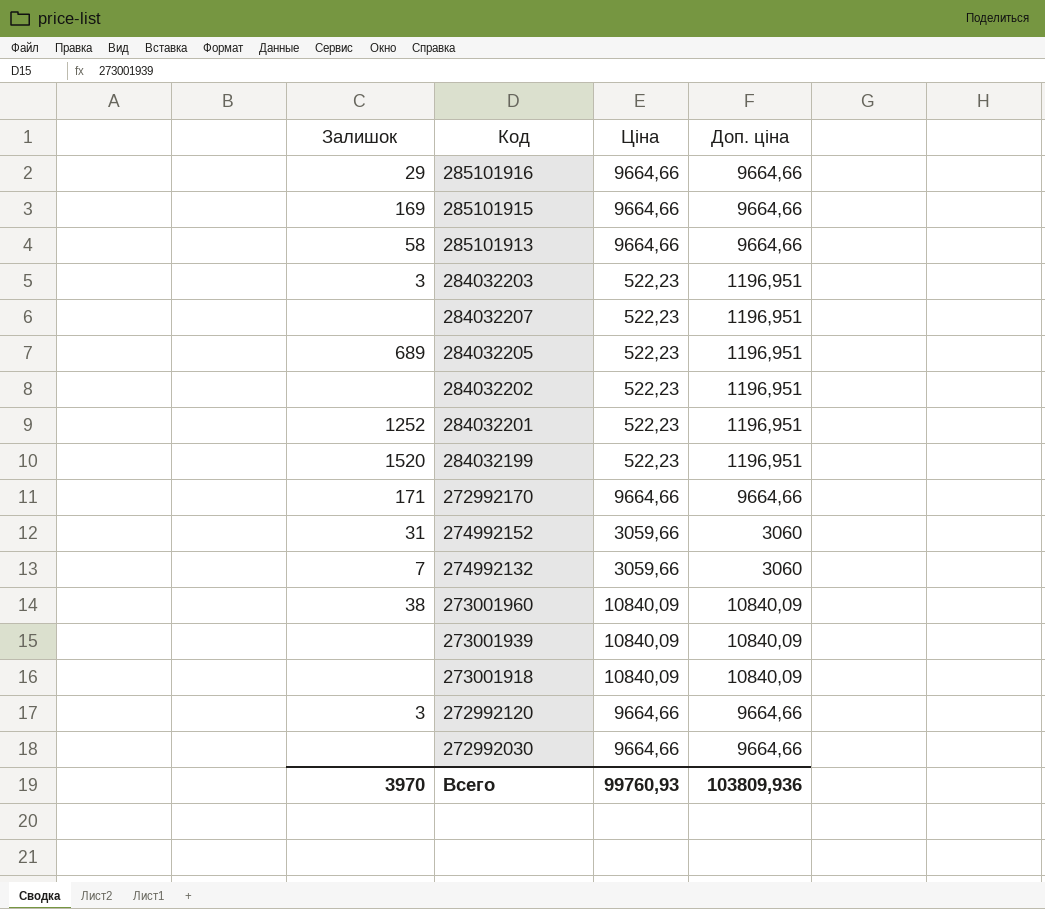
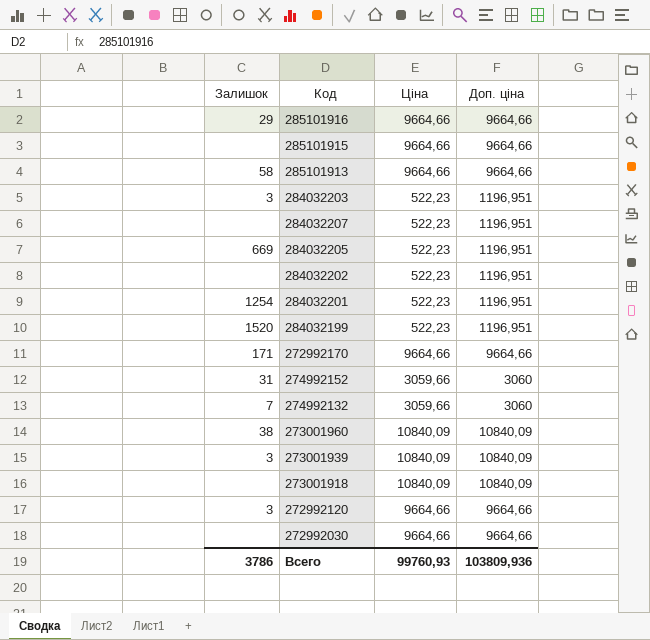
285101915 | Залишок: 169 -> none
284032205 | Залишок: 689 -> 669
284032201 | Залишок: 1252 -> 1254
273001939 | Залишок: none -> 3
Всего | Залишок: 3970 -> 3786

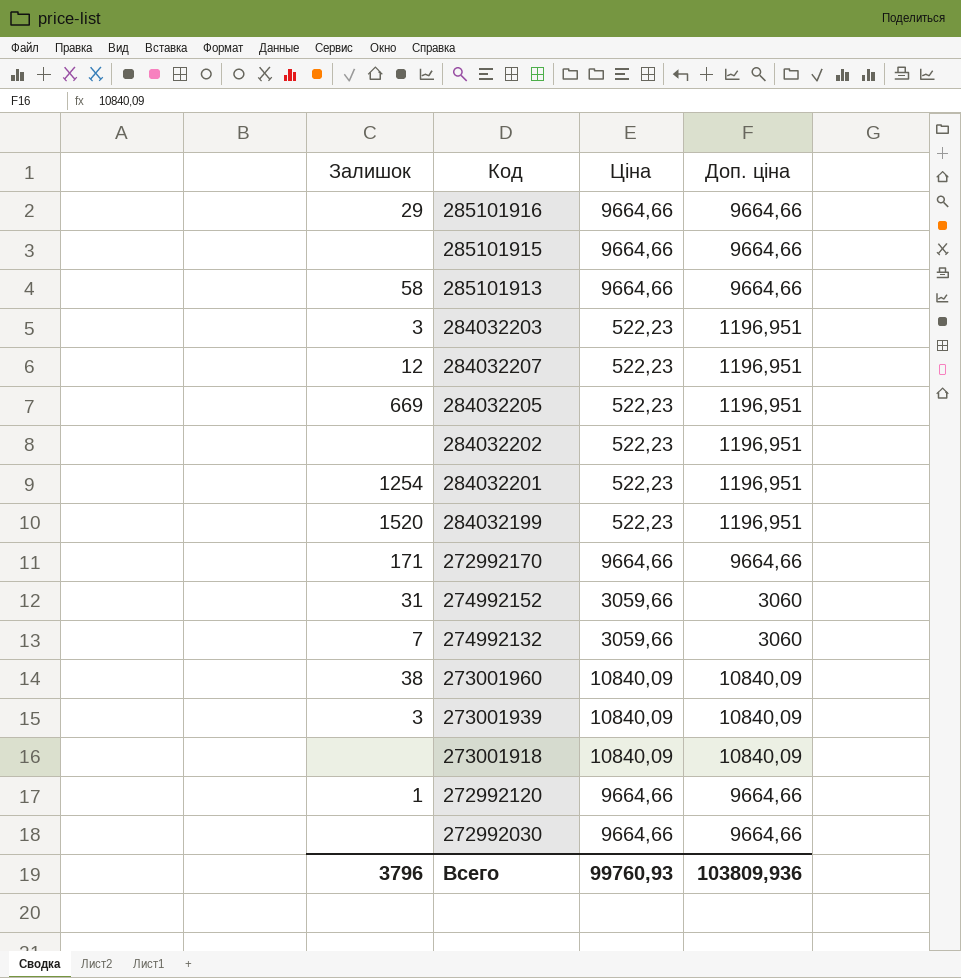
284032207 | Залишок: none -> 12
272992120 | Залишок: 3 -> 1
Всего | Залишок: 3786 -> 3796

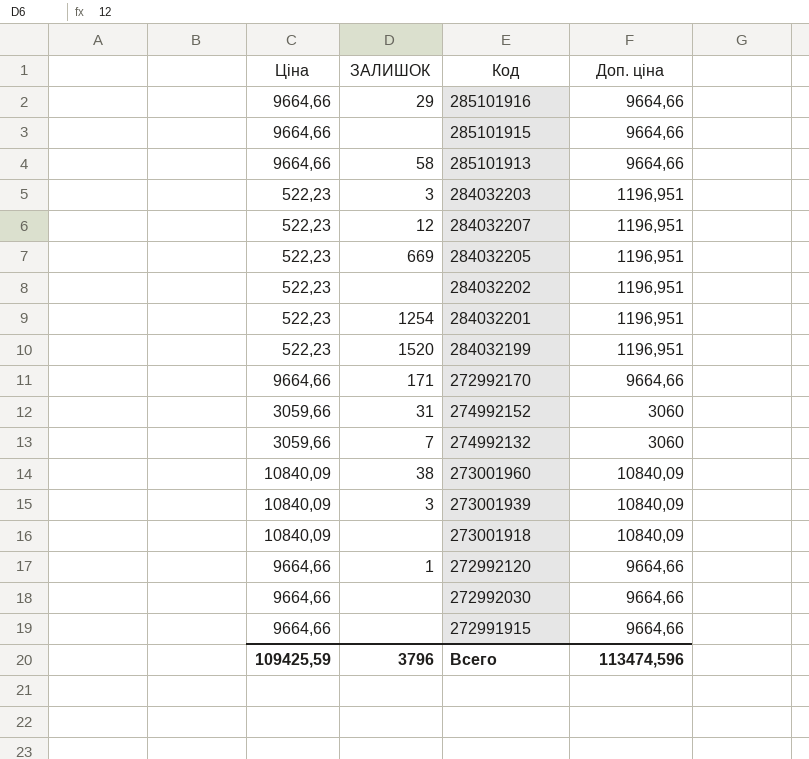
column Ціна | position: 3 -> 1
column name: Залишок -> ЗАЛИШОК
row 272991915: none -> 9664,66 | none | 9664,66
Всего | Ціна: 99760,93 -> 109425,59
Всего | Доп. ціна: 103809,936 -> 113474,596

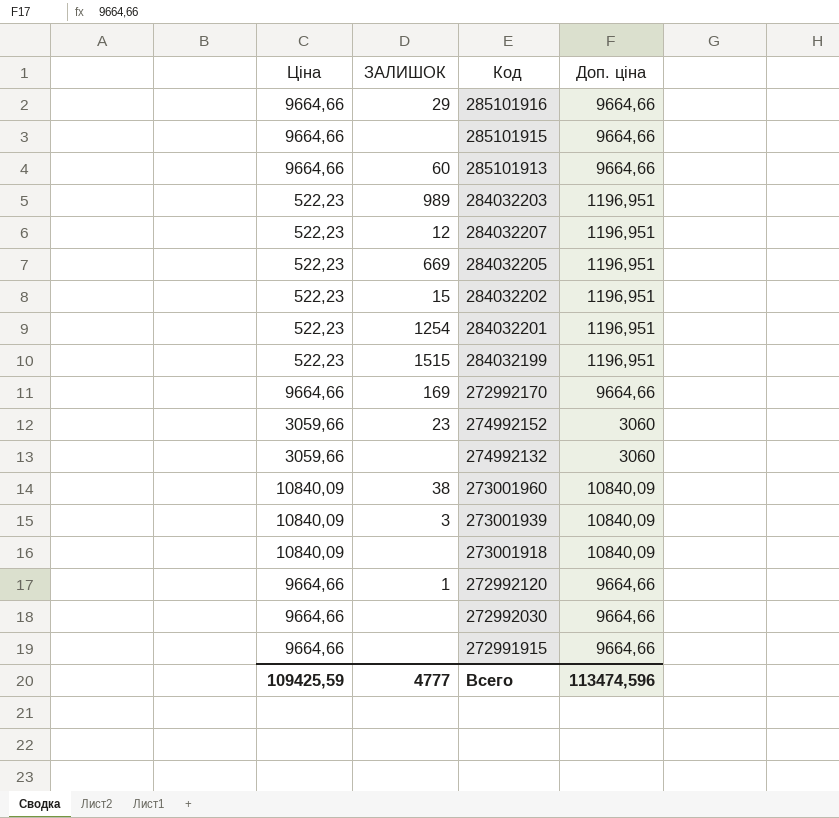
285101913 | ЗАЛИШОК: 58 -> 60
284032203 | ЗАЛИШОК: 3 -> 989
284032202 | ЗАЛИШОК: none -> 15
284032199 | ЗАЛИШОК: 1520 -> 1515
272992170 | ЗАЛИШОК: 171 -> 169
274992152 | ЗАЛИШОК: 31 -> 23
274992132 | ЗАЛИШОК: 7 -> none
Всего | ЗАЛИШОК: 3796 -> 4777

